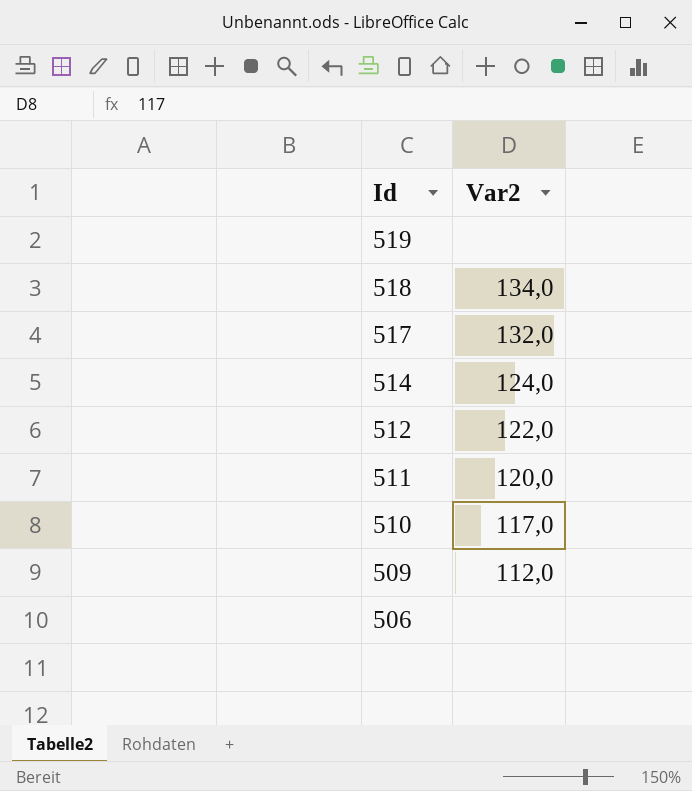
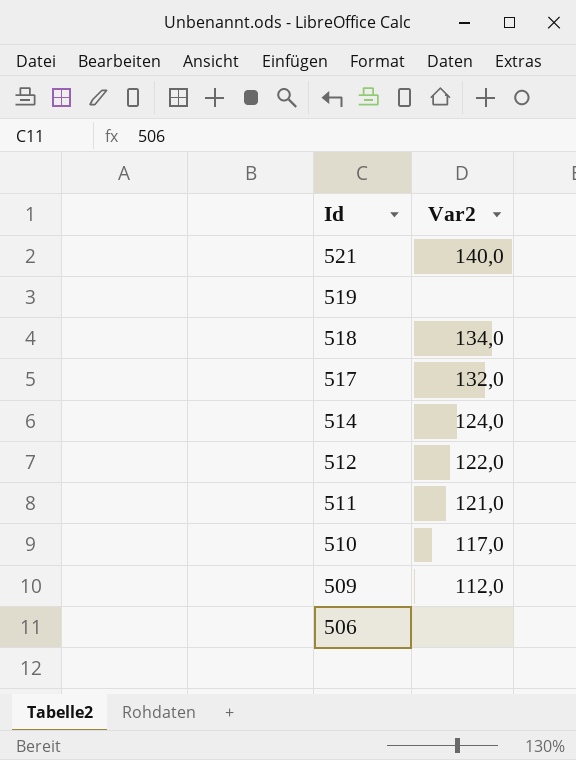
row 521: none -> 140,0
511 | Var2: 120,0 -> 121,0

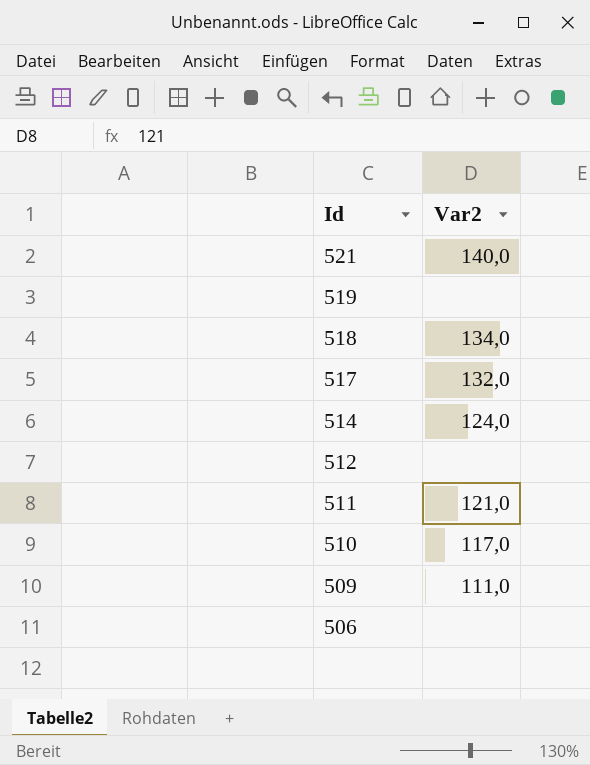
512 | Var2: 122,0 -> none
509 | Var2: 112,0 -> 111,0

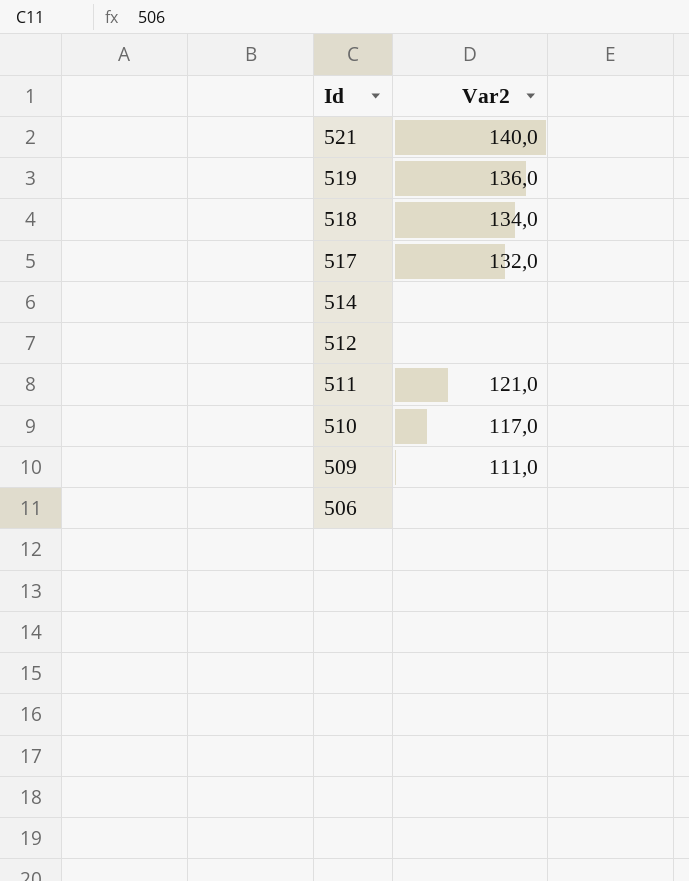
519 | Var2: none -> 136,0
514 | Var2: 124,0 -> none

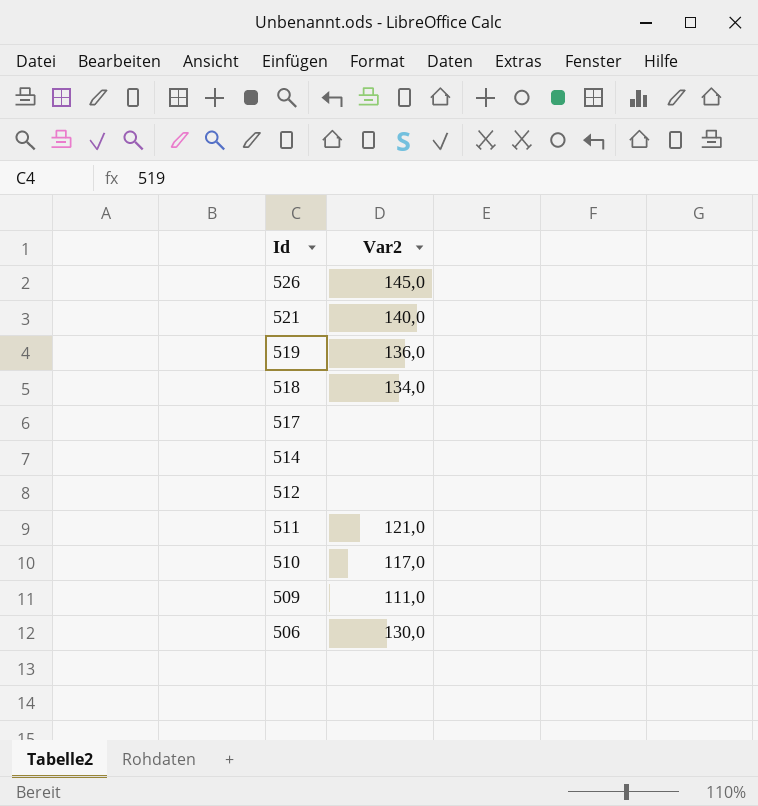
row 526: none -> 145,0
517 | Var2: 132,0 -> none
506 | Var2: none -> 130,0

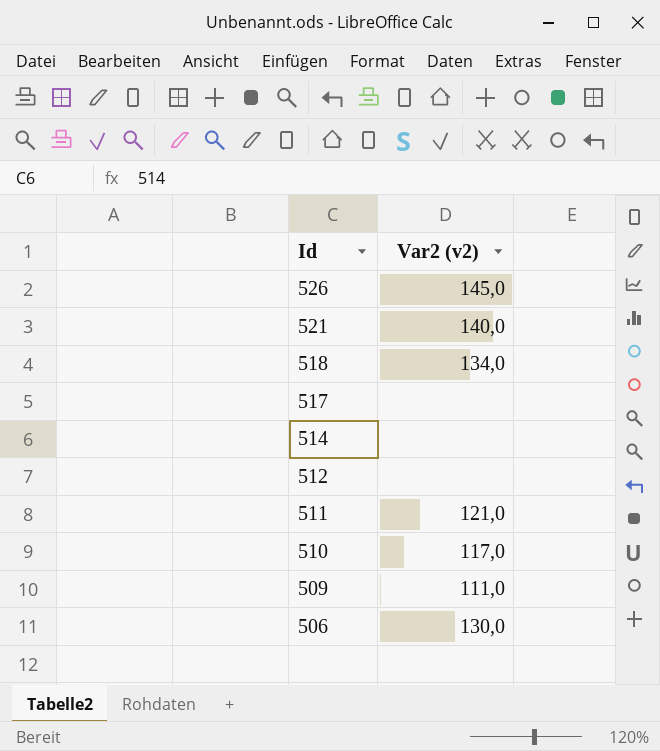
column name: Var2 -> Var2 (v2)
row 519: 136,0 -> none

